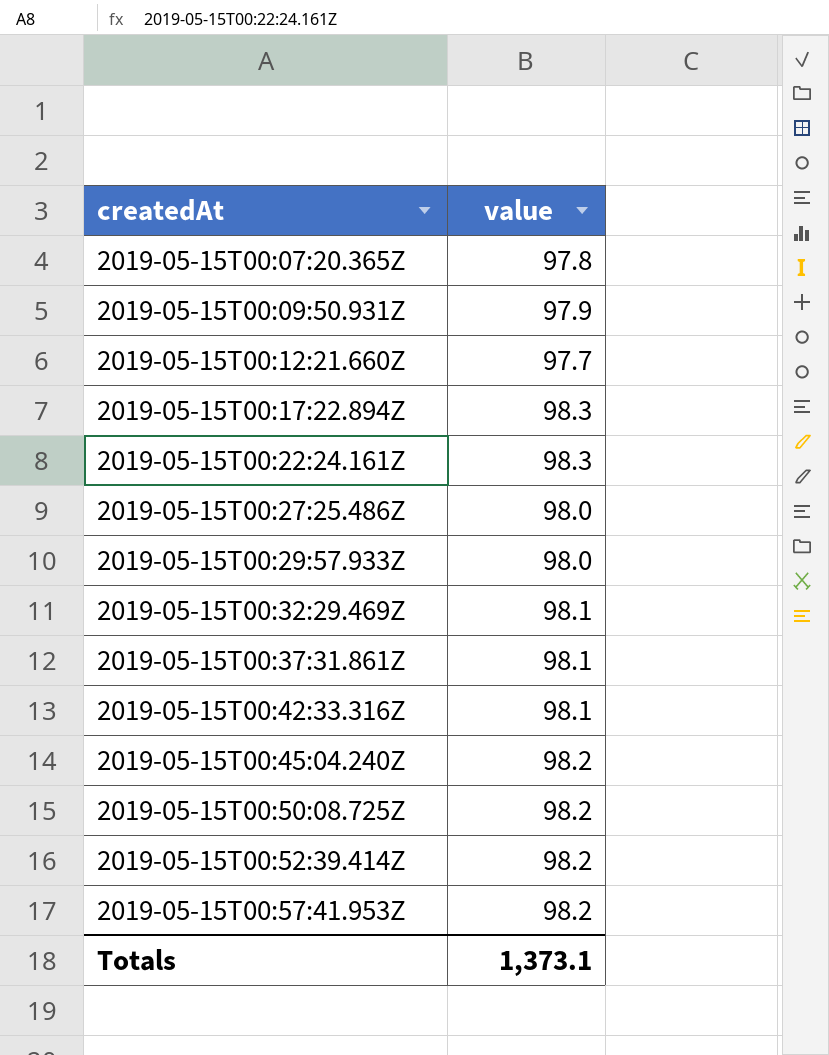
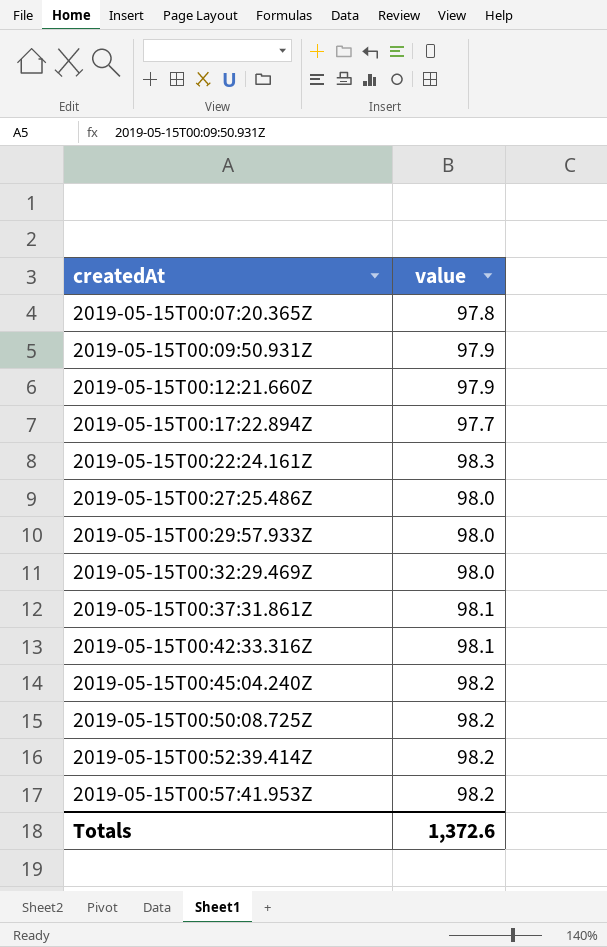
2019-05-15T00:12:21.660Z | value: 97.7 -> 97.9
2019-05-15T00:17:22.894Z | value: 98.3 -> 97.7
2019-05-15T00:32:29.469Z | value: 98.1 -> 98.0
Totals | value: 1,373.1 -> 1,372.6

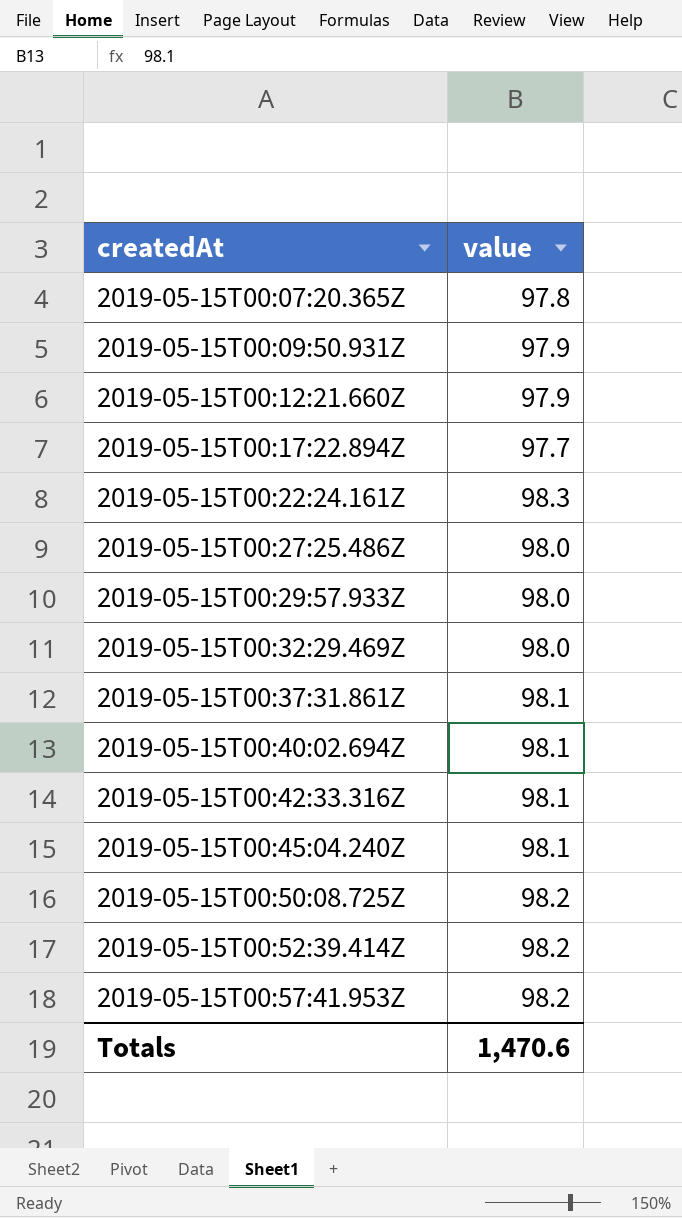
row 2019-05-15T00:40:02.694Z: none -> 98.1
2019-05-15T00:45:04.240Z | value: 98.2 -> 98.1
Totals | value: 1,372.6 -> 1,470.6

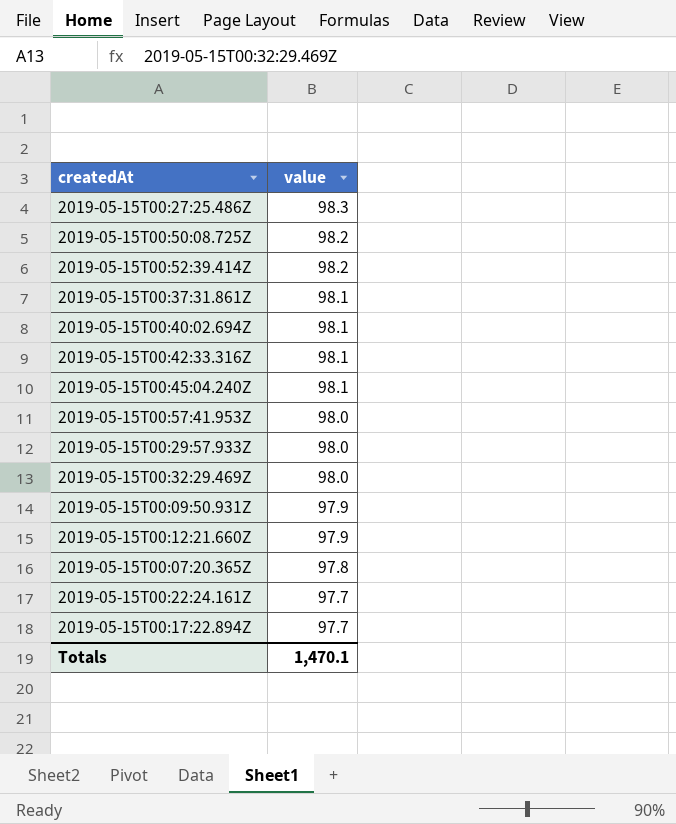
row order: createdAt ascending -> value descending
2019-05-15T00:27:25.486Z | value: 98.0 -> 98.3
2019-05-15T00:57:41.953Z | value: 98.2 -> 98.0
2019-05-15T00:22:24.161Z | value: 98.3 -> 97.7
Totals | value: 1,470.6 -> 1,470.1

